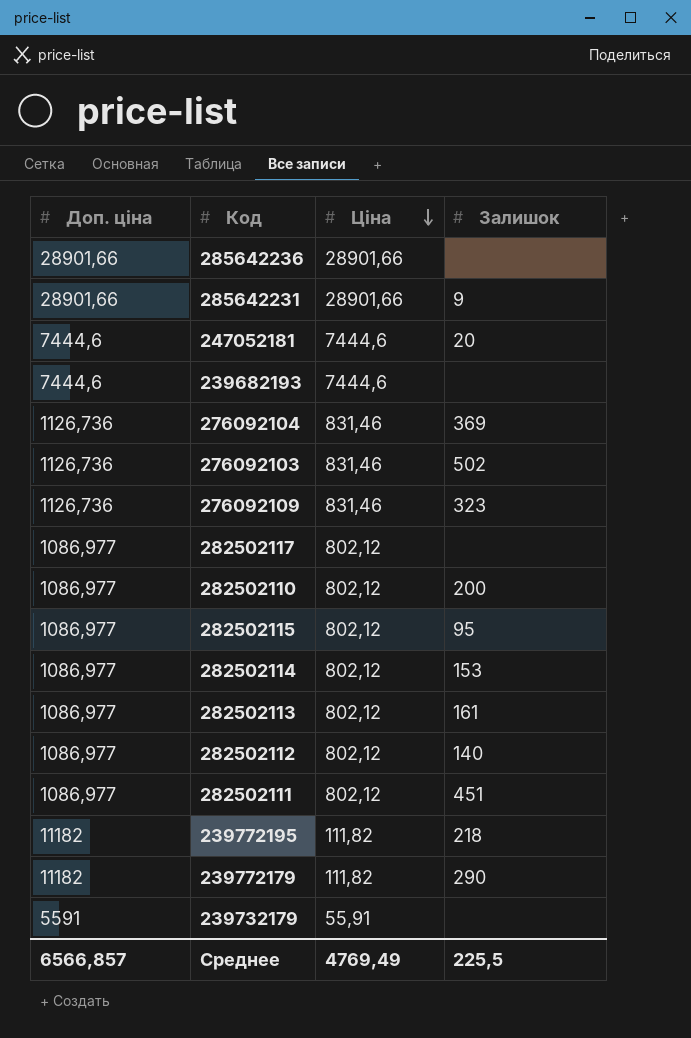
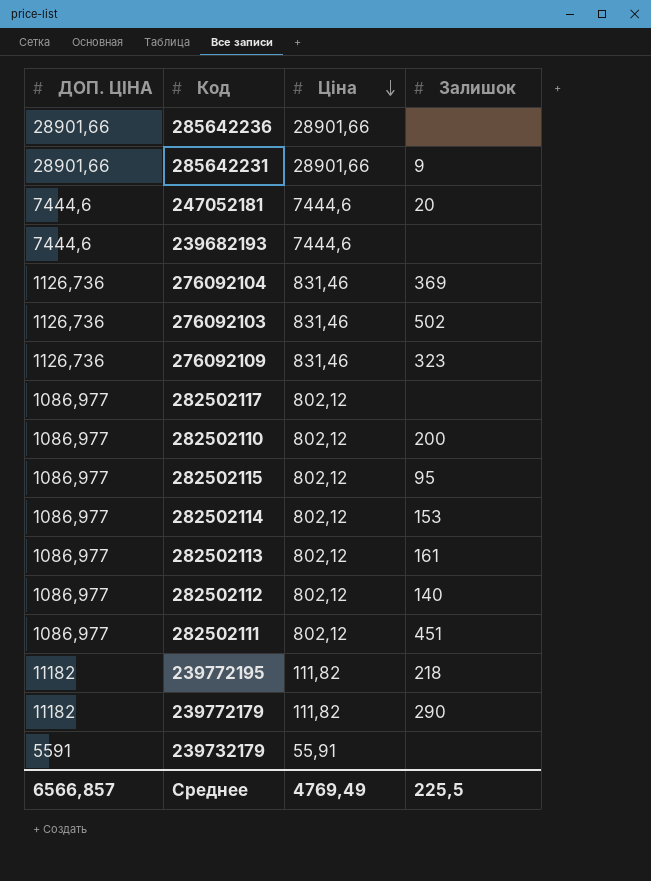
column name: Доп. ціна -> ДОП. ЦІНА

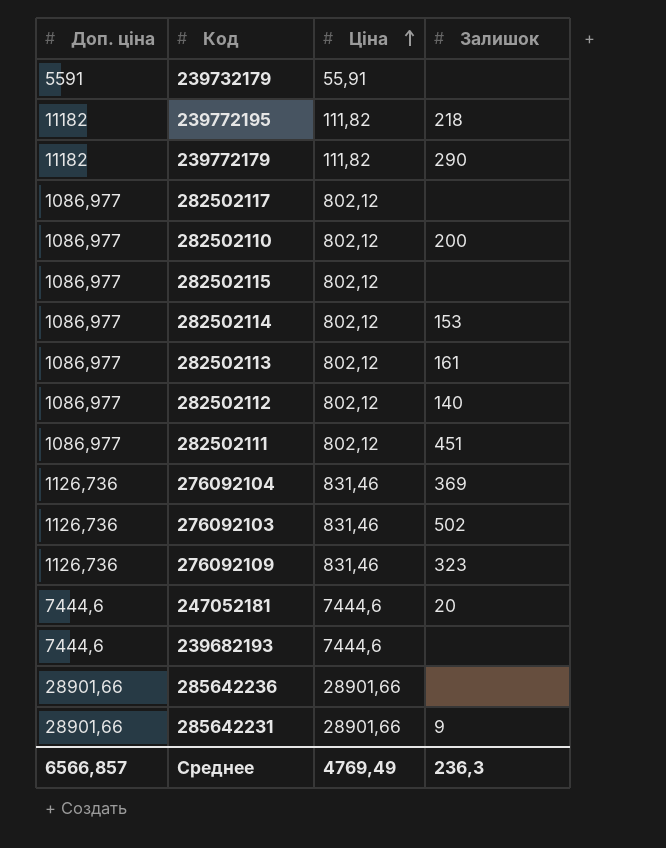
row order: Ціна descending -> Ціна ascending
column name: ДОП. ЦІНА -> Доп. ціна
282502115 | Залишок: 95 -> none
Среднее | Залишок: 225,5 -> 236,3

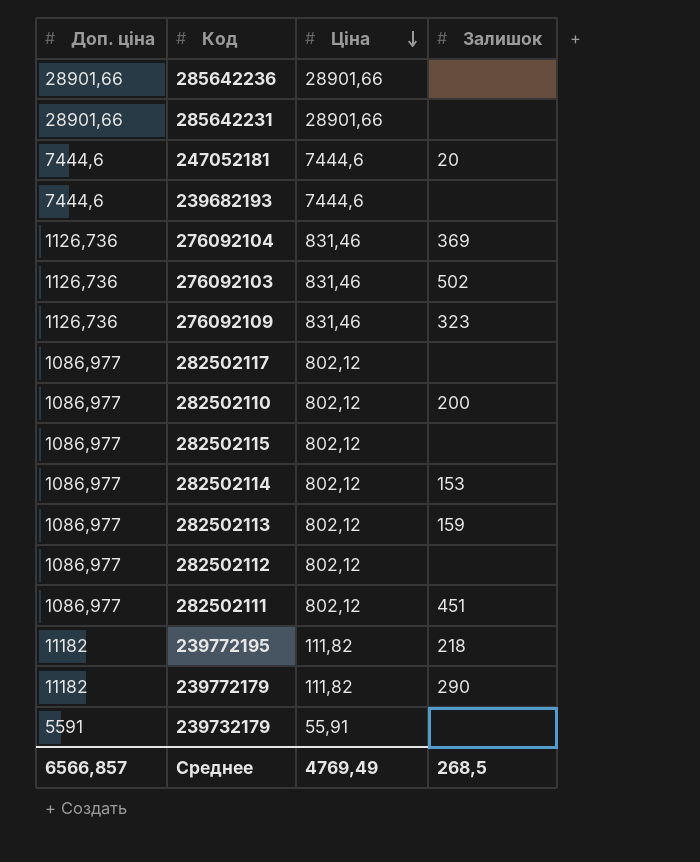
row order: Ціна ascending -> Ціна descending
285642231 | Залишок: 9 -> none
282502113 | Залишок: 161 -> 159
282502112 | Залишок: 140 -> none
Среднее | Залишок: 236,3 -> 268,5

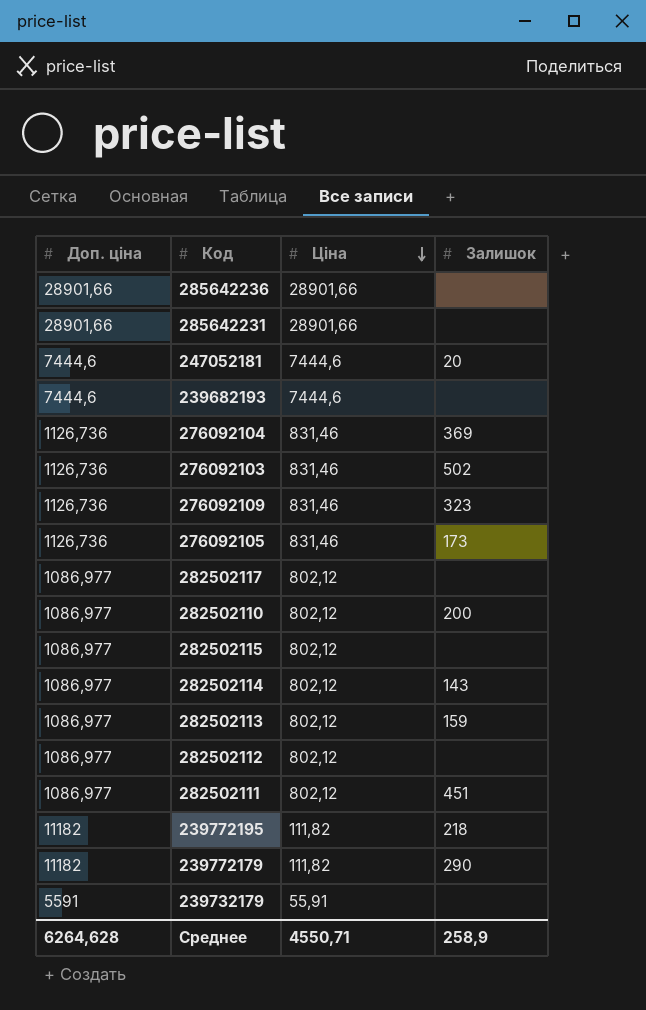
row 276092105: none -> 1126,736 | 831,46 | 173
282502114 | Залишок: 153 -> 143
Среднее | Доп. ціна: 6566,857 -> 6264,628
Среднее | Ціна: 4769,49 -> 4550,71
Среднее | Залишок: 268,5 -> 258,9

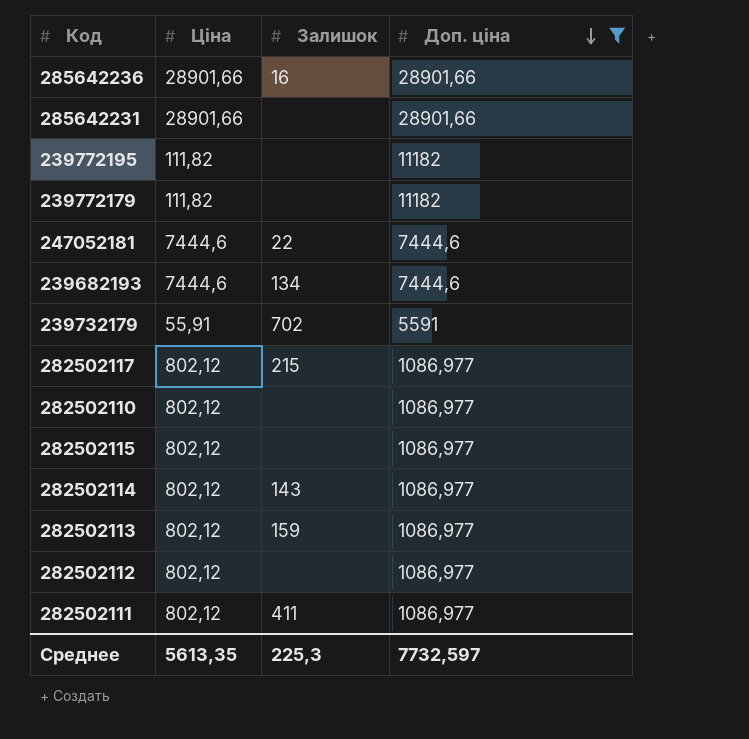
filter: none -> Доп. ціна != 1126,736
row order: Ціна descending -> Доп. ціна descending
column Доп. ціна | position: 1 -> 4
285642236 | Залишок: none -> 16
239772195 | Залишок: 218 -> none
239772179 | Залишок: 290 -> none
247052181 | Залишок: 20 -> 22
239682193 | Залишок: none -> 134
239732179 | Залишок: none -> 702
282502117 | Залишок: none -> 215
282502110 | Залишок: 200 -> none
282502111 | Залишок: 451 -> 411
Среднее | Ціна: 4550,71 -> 5613,35
Среднее | Залишок: 258,9 -> 225,3
Среднее | Доп. ціна: 6264,628 -> 7732,597

